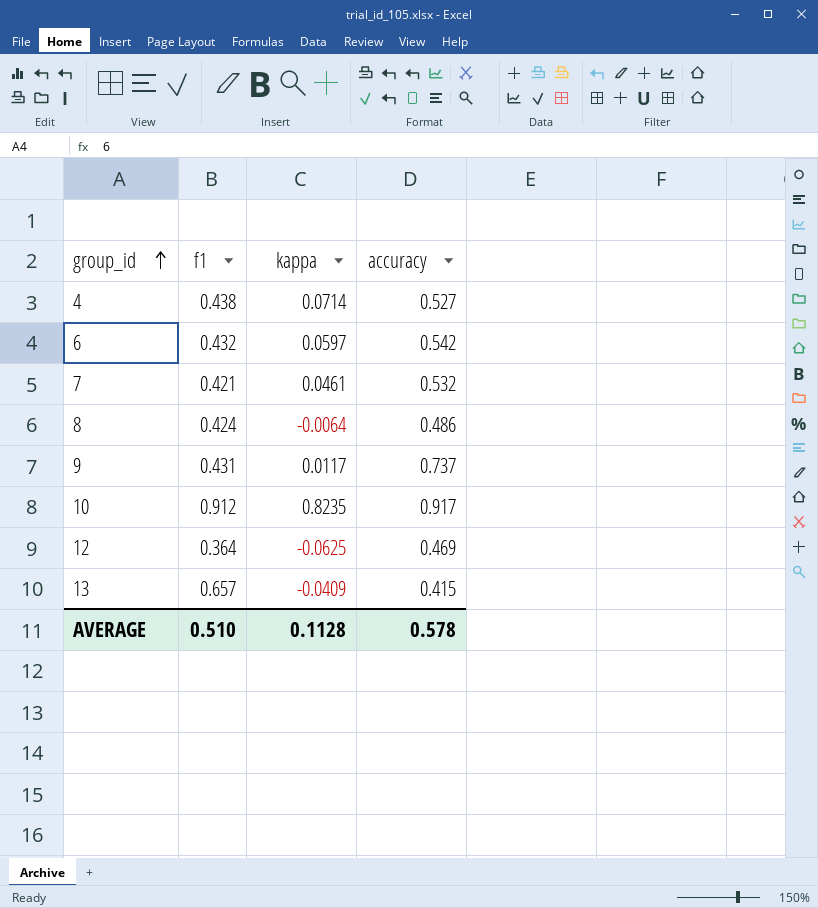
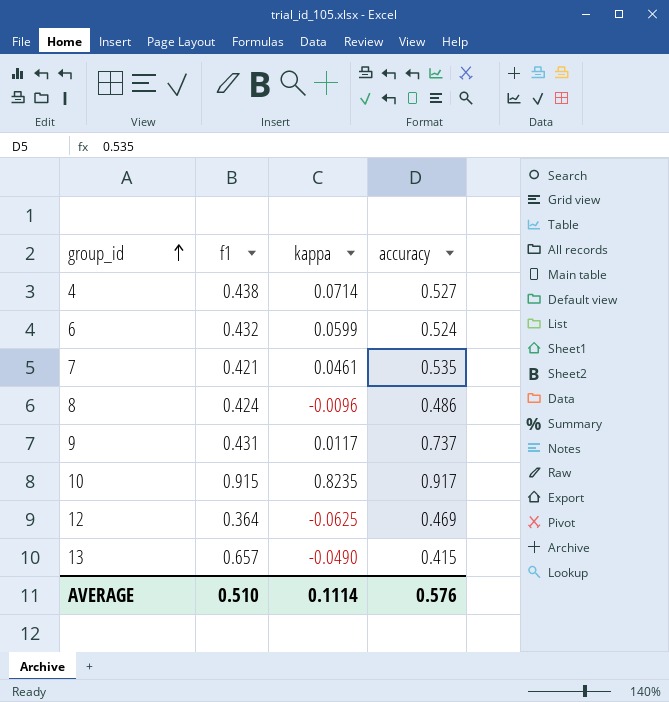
6 | kappa: 0.0597 -> 0.0599
6 | accuracy: 0.542 -> 0.524
7 | accuracy: 0.532 -> 0.535
8 | kappa: -0.0064 -> -0.0096
10 | f1: 0.912 -> 0.915
13 | kappa: -0.0409 -> -0.0490
AVERAGE | kappa: 0.1128 -> 0.1114
AVERAGE | accuracy: 0.578 -> 0.576

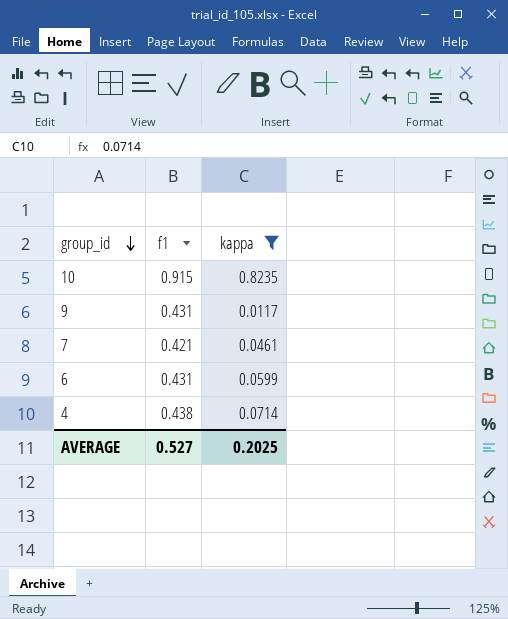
filter: none -> kappa >= 0.0117
row order: group_id ascending -> group_id descending
column accuracy | position: 4 -> none
6 | f1: 0.432 -> 0.431
AVERAGE | f1: 0.510 -> 0.527
AVERAGE | kappa: 0.1114 -> 0.2025

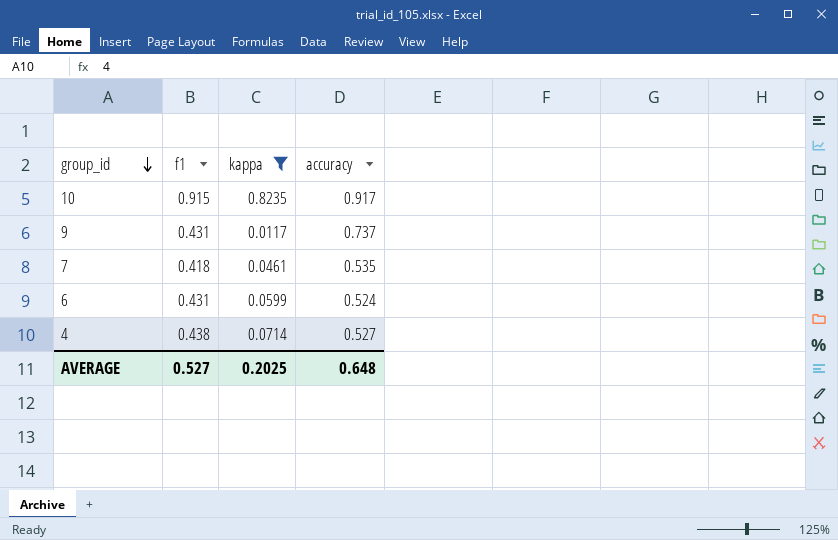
column accuracy | position: none -> 4
7 | f1: 0.421 -> 0.418

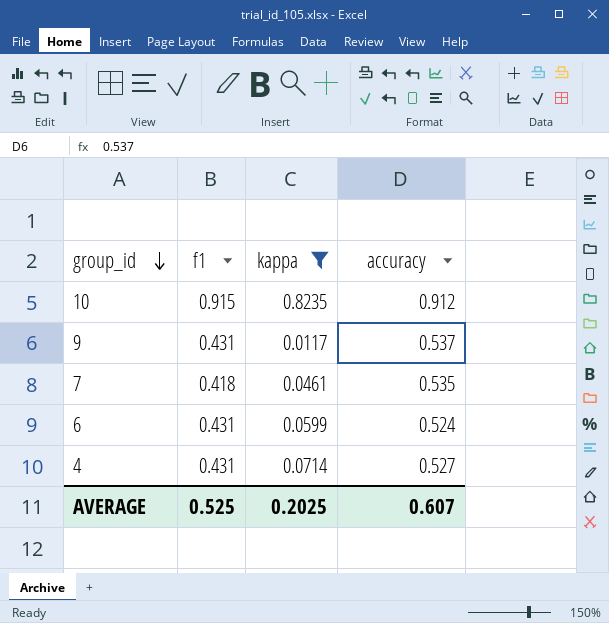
10 | accuracy: 0.917 -> 0.912
9 | accuracy: 0.737 -> 0.537
4 | f1: 0.438 -> 0.431
AVERAGE | f1: 0.527 -> 0.525
AVERAGE | accuracy: 0.648 -> 0.607

